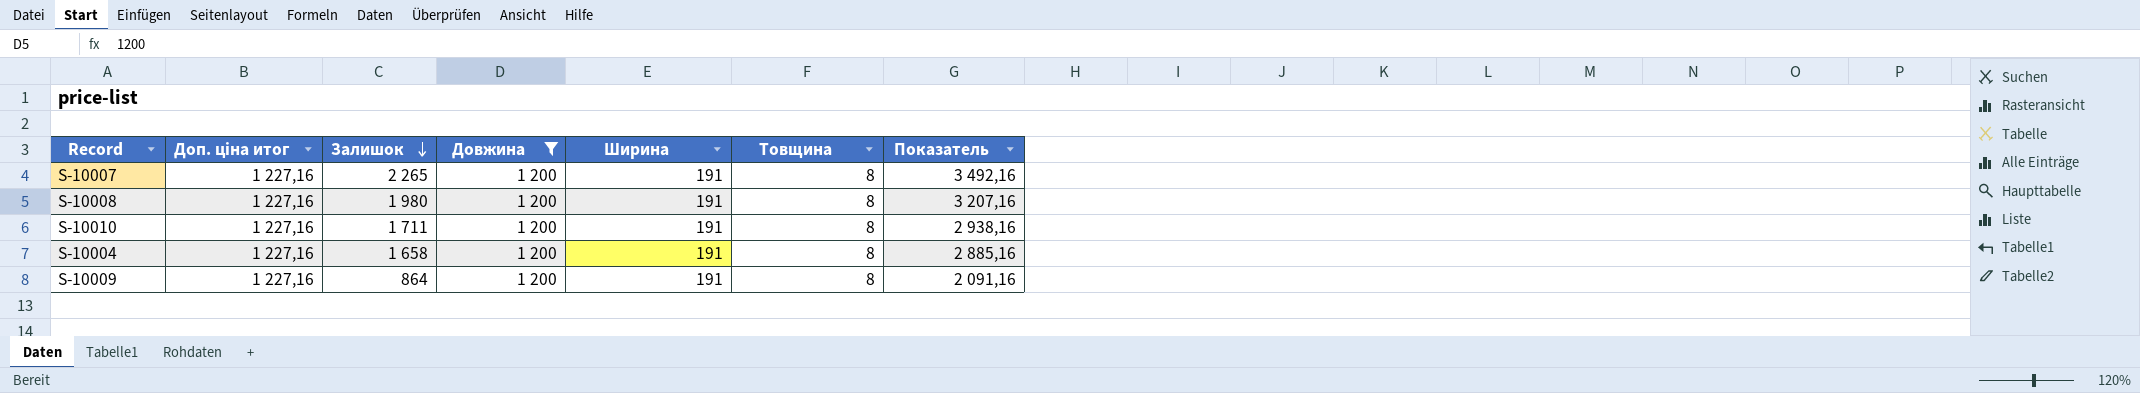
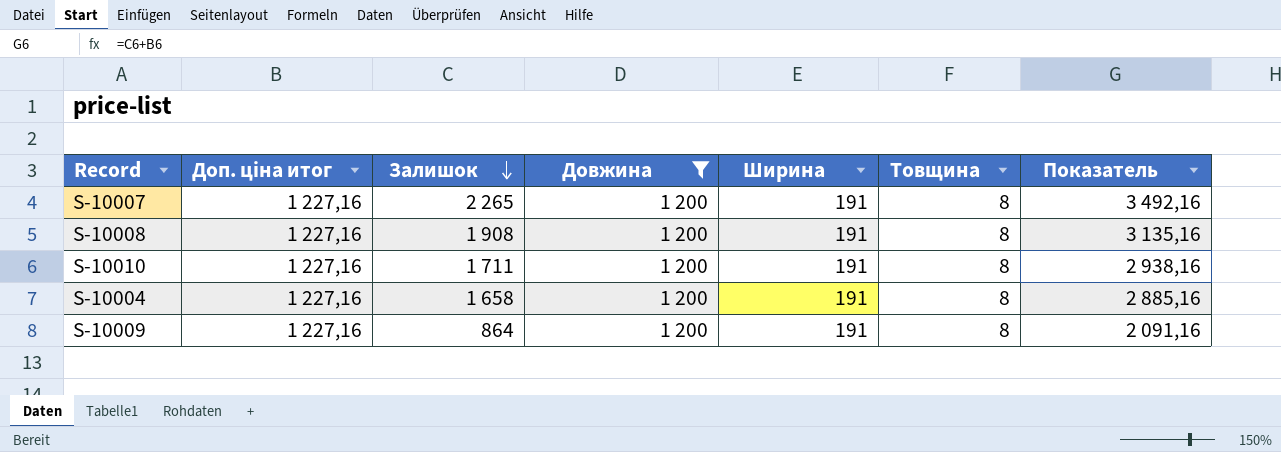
S-10008 | Залишок: 1 980 -> 1 908
S-10008 | Показатель: 3 207,16 -> 3 135,16

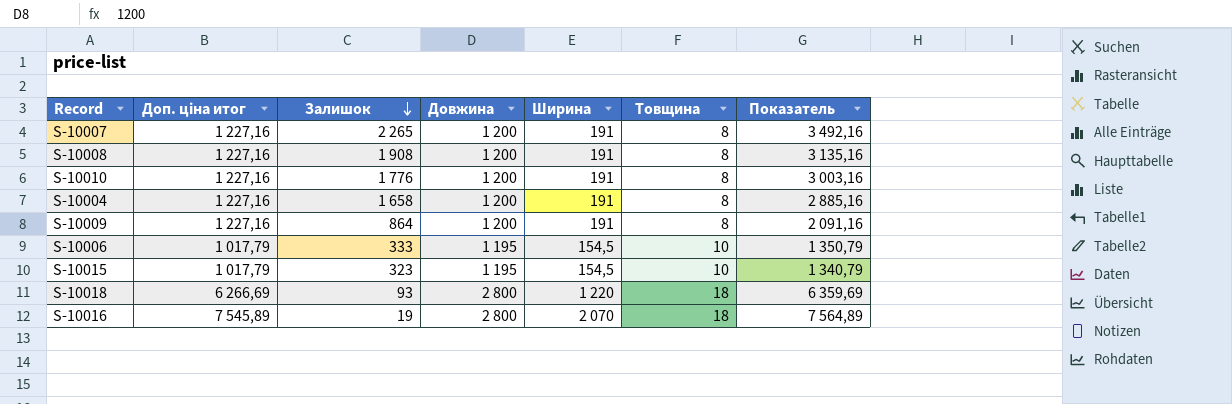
filter: Довжина = 1 200 -> none
S-10010 | Залишок: 1 711 -> 1 776
S-10010 | Показатель: 2 938,16 -> 3 003,16

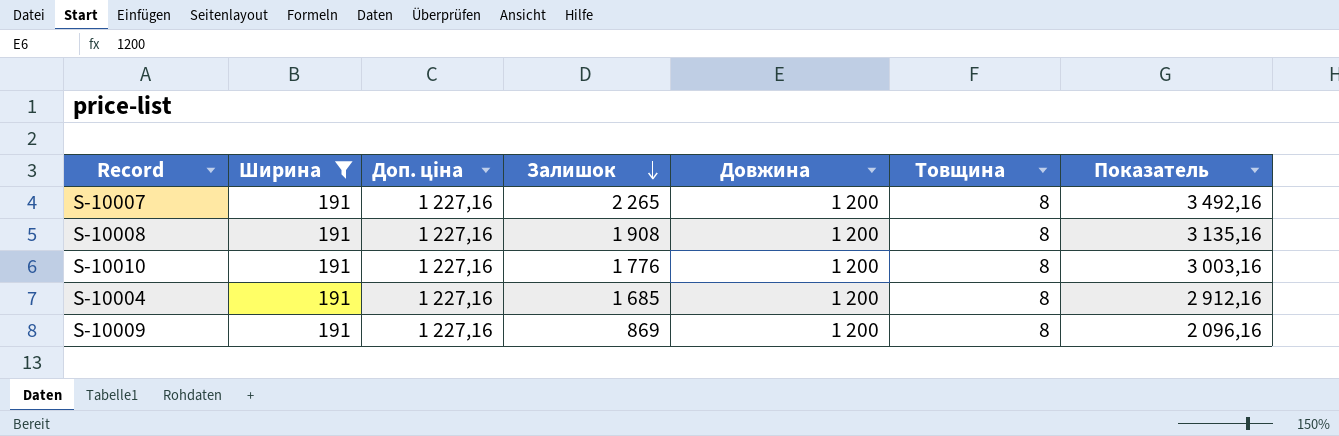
filter: none -> Ширина = 191
column Ширина | position: 5 -> 2
column name: Доп. ціна итог -> Доп. ціна
S-10004 | Залишок: 1 658 -> 1 685
S-10004 | Показатель: 2 885,16 -> 2 912,16
S-10009 | Залишок: 864 -> 869
S-10009 | Показатель: 2 091,16 -> 2 096,16

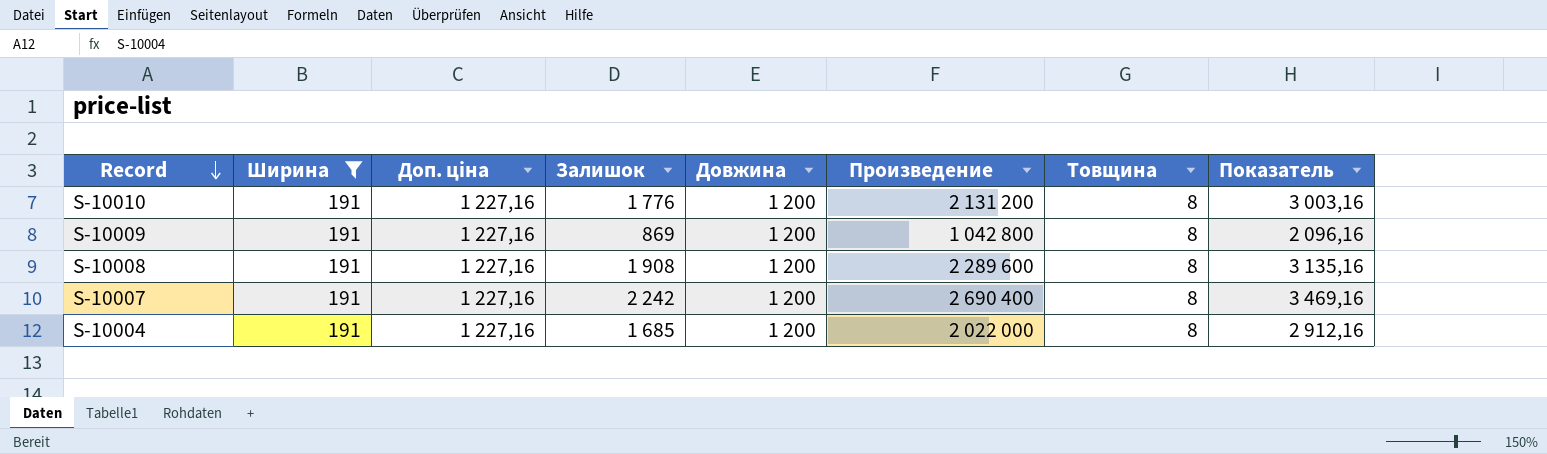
row order: Залишок descending -> Record descending
column Произведение | formula: none -> [Залишок] * [Довжина]
S-10007 | Залишок: 2 265 -> 2 242
S-10007 | Показатель: 3 492,16 -> 3 469,16

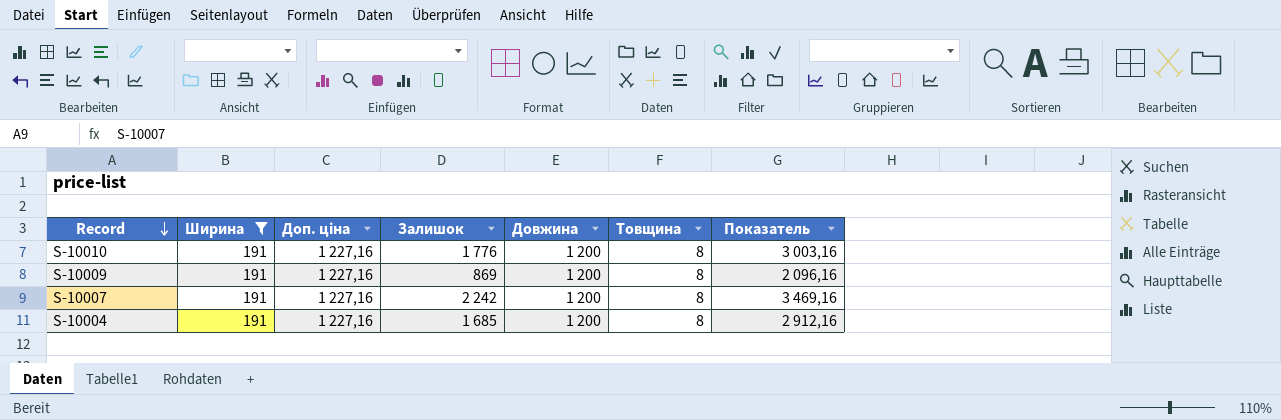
column Произведение | formula: [Залишок] * [Довжина] -> none
row S-10008: 191 | 1 227,16 | 1 908 | 1 200 | 2 289 600 | 8 | 3 135,16 -> none

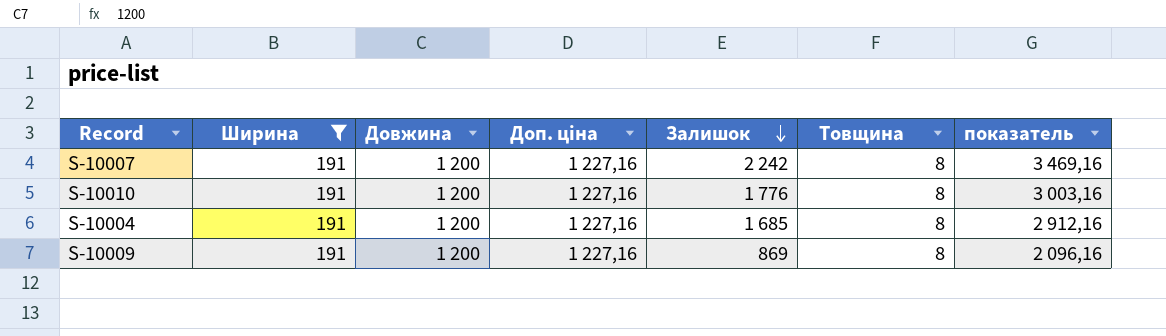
row order: Record descending -> Залишок descending
column Довжина | position: 5 -> 3
column name: Показатель -> показатель

